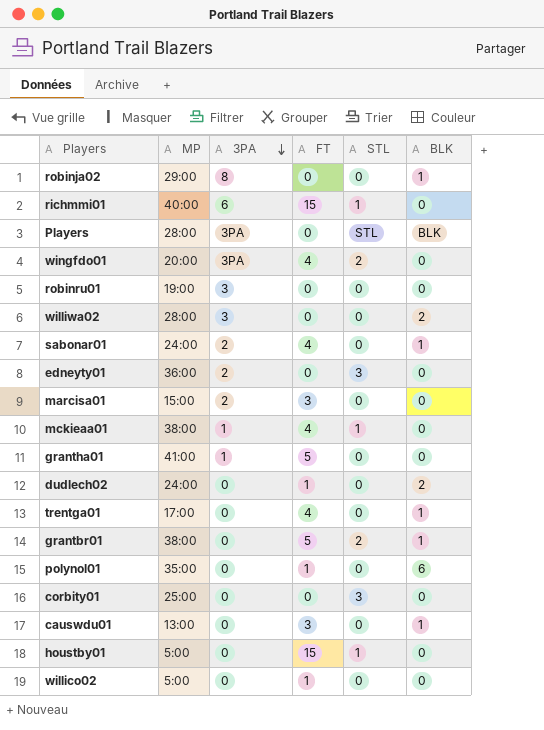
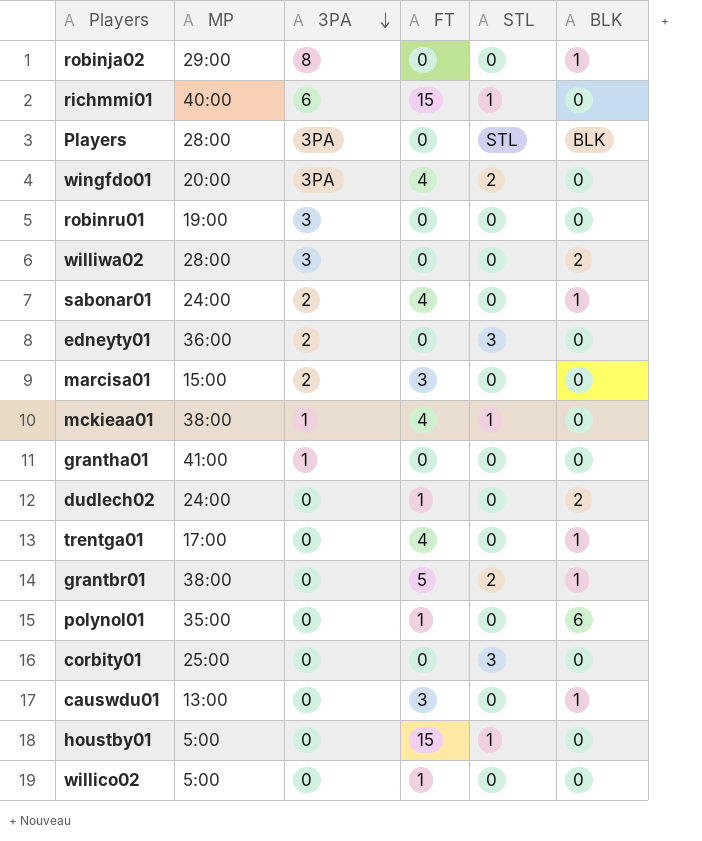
grantha01 | FT: 5 -> 0

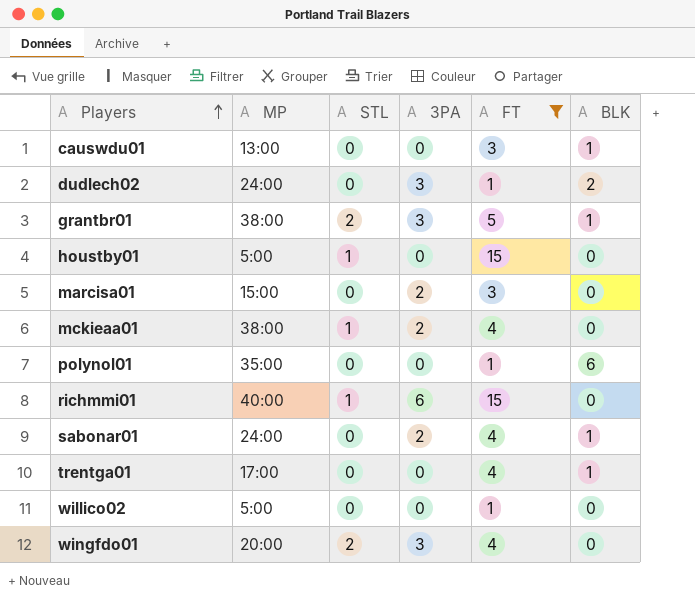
filter: none -> FT != 0
row order: 3PA descending -> Players ascending
column STL | position: 5 -> 3
dudlech02 | 3PA: 0 -> 3
grantbr01 | 3PA: 0 -> 3
mckieaa01 | 3PA: 1 -> 2
wingfdo01 | 3PA: 3PA -> 3

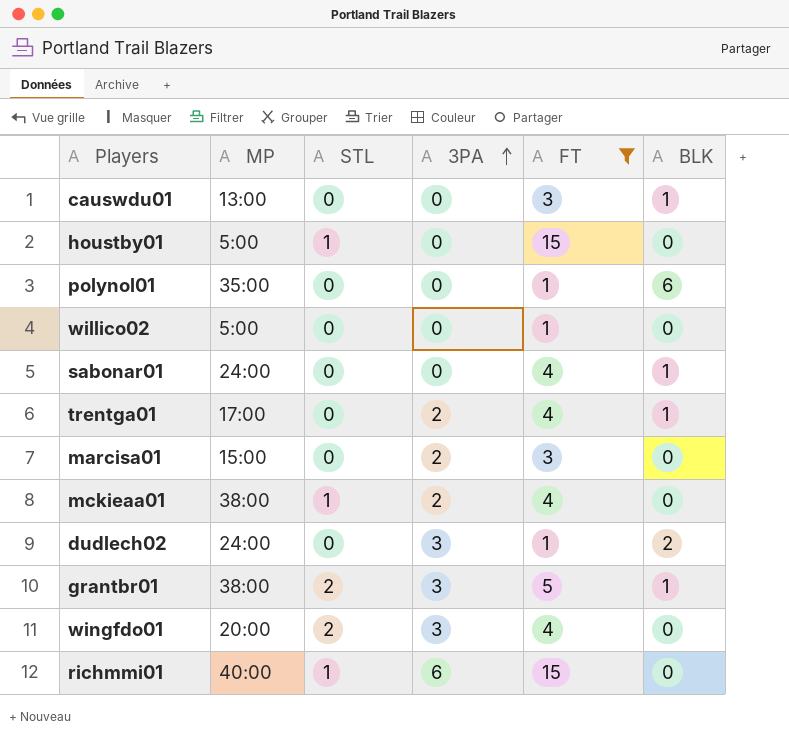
row order: Players ascending -> 3PA ascending
sabonar01 | 3PA: 2 -> 0
trentga01 | 3PA: 0 -> 2

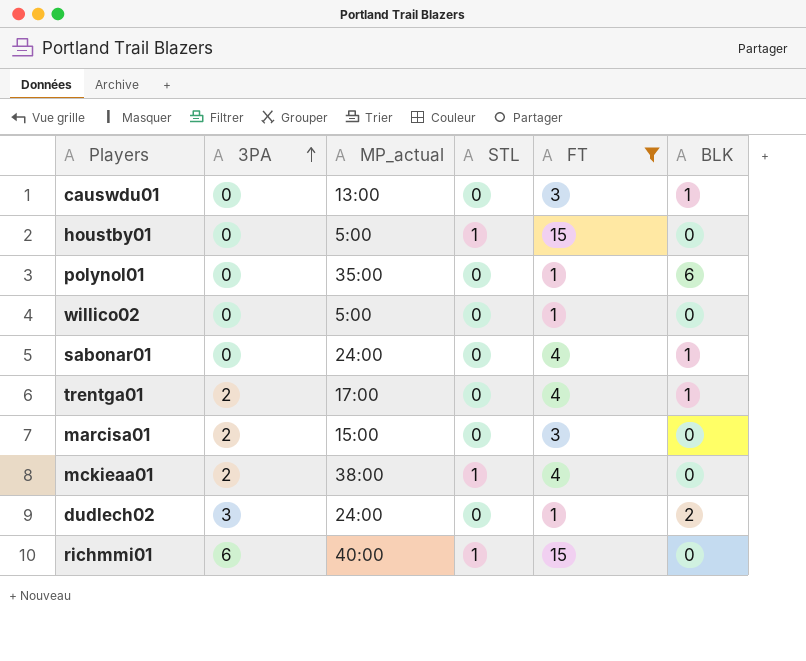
column 3PA | position: 4 -> 2
column name: MP -> MP_actual
row grantbr01: 38:00 | 2 | 3 | 5 | 1 -> none
row wingfdo01: 20:00 | 2 | 3 | 4 | 0 -> none

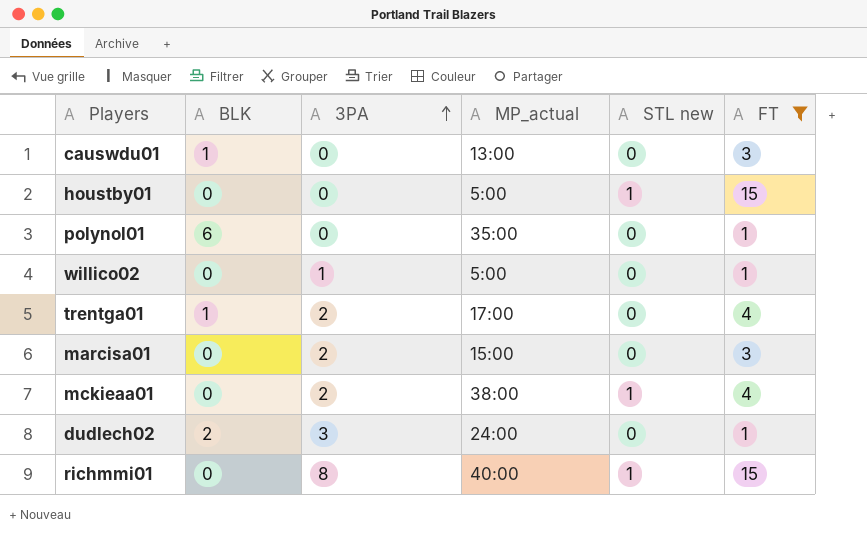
column BLK | position: 6 -> 2
column name: STL -> STL new
row sabonar01: 0 | 24:00 | 0 | 4 | 1 -> none
willico02 | 3PA: 0 -> 1
richmmi01 | 3PA: 6 -> 8

